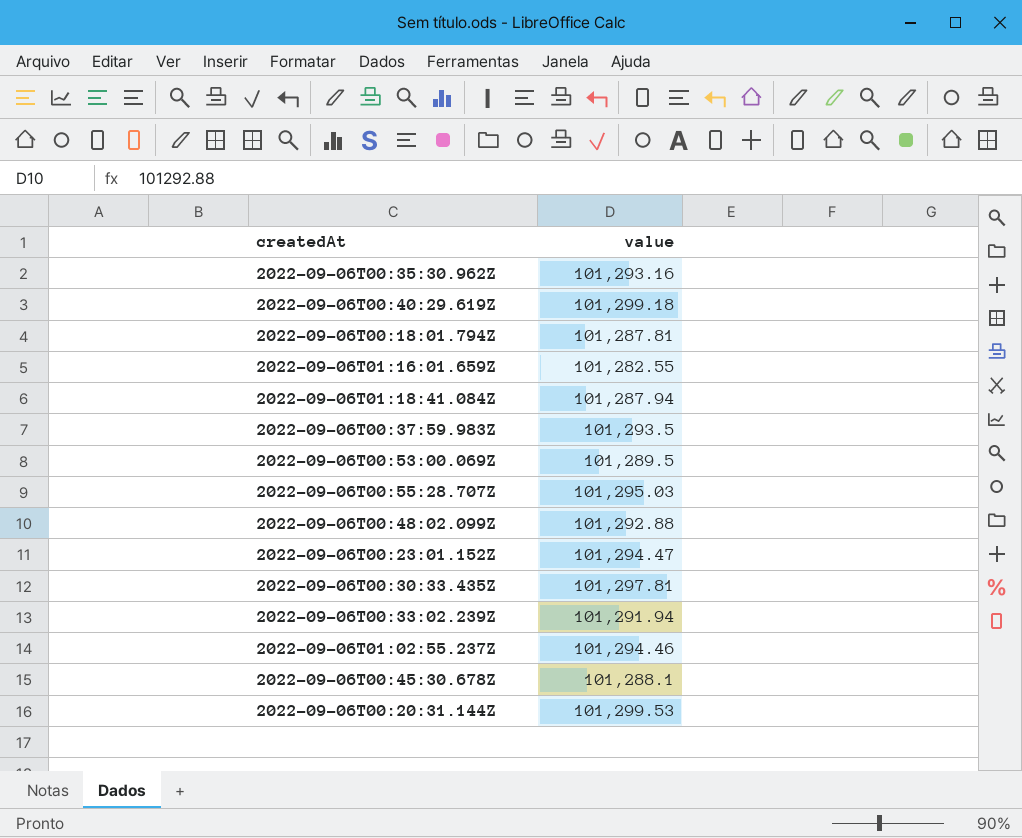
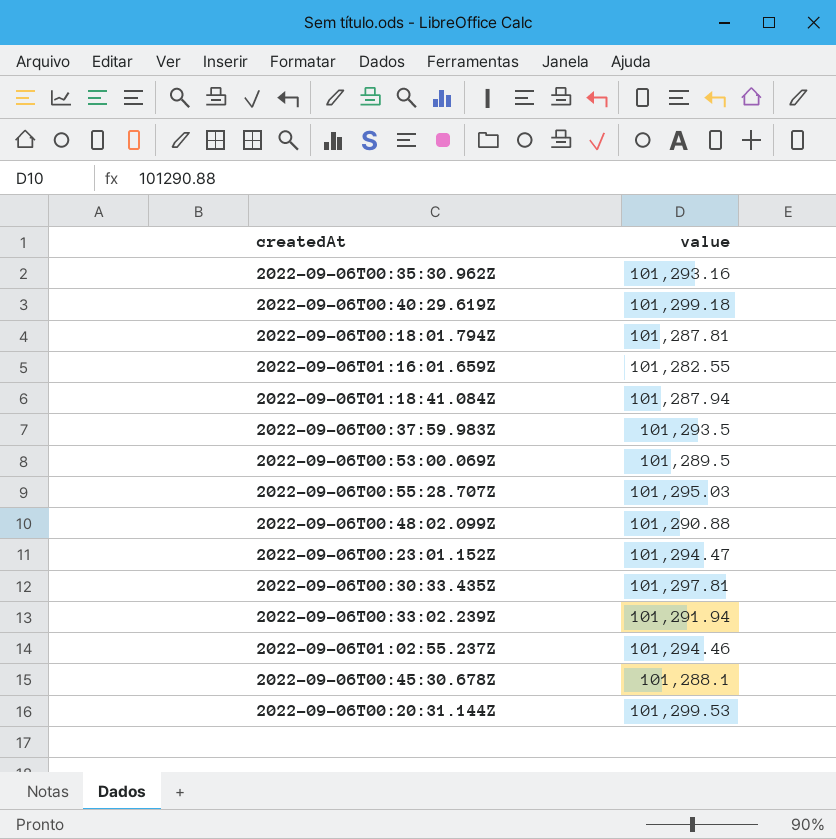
2022-09-06T00:48:02.099Z | value: 101,292.88 -> 101,290.88

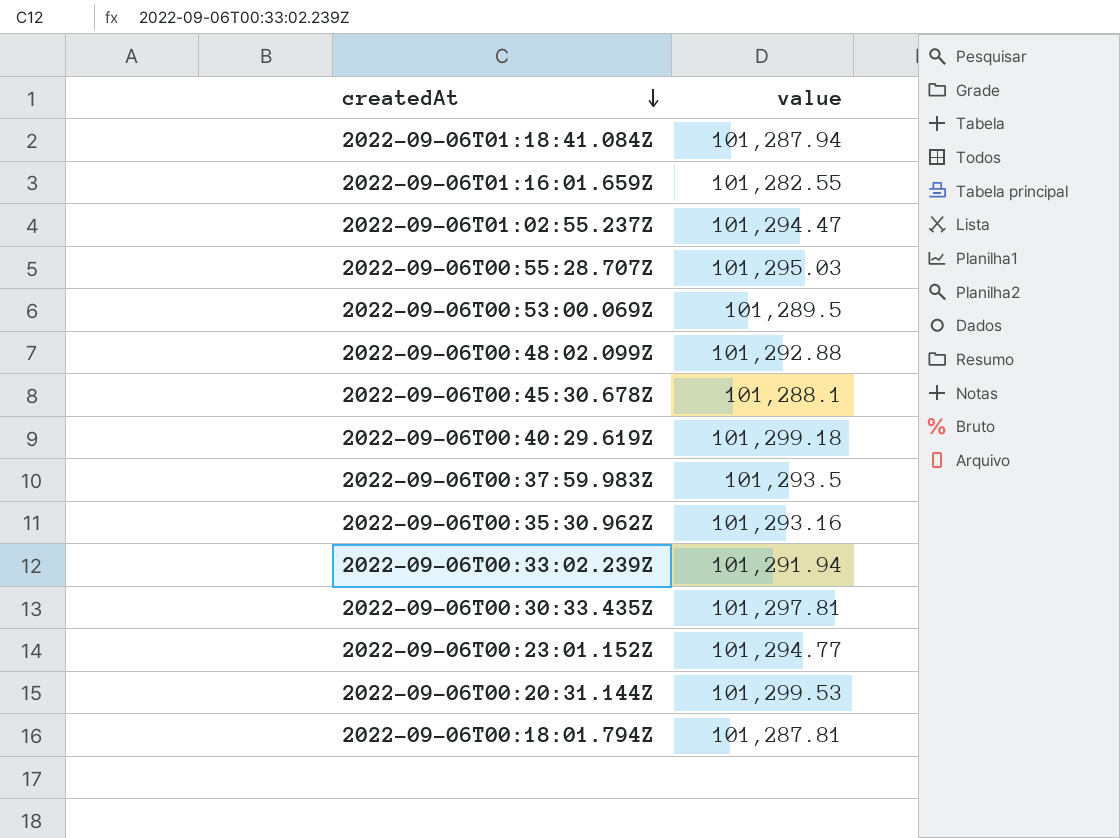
row order: none -> createdAt descending
2022-09-06T01:02:55.237Z | value: 101,294.46 -> 101,294.47
2022-09-06T00:48:02.099Z | value: 101,290.88 -> 101,292.88
2022-09-06T00:23:01.152Z | value: 101,294.47 -> 101,294.77

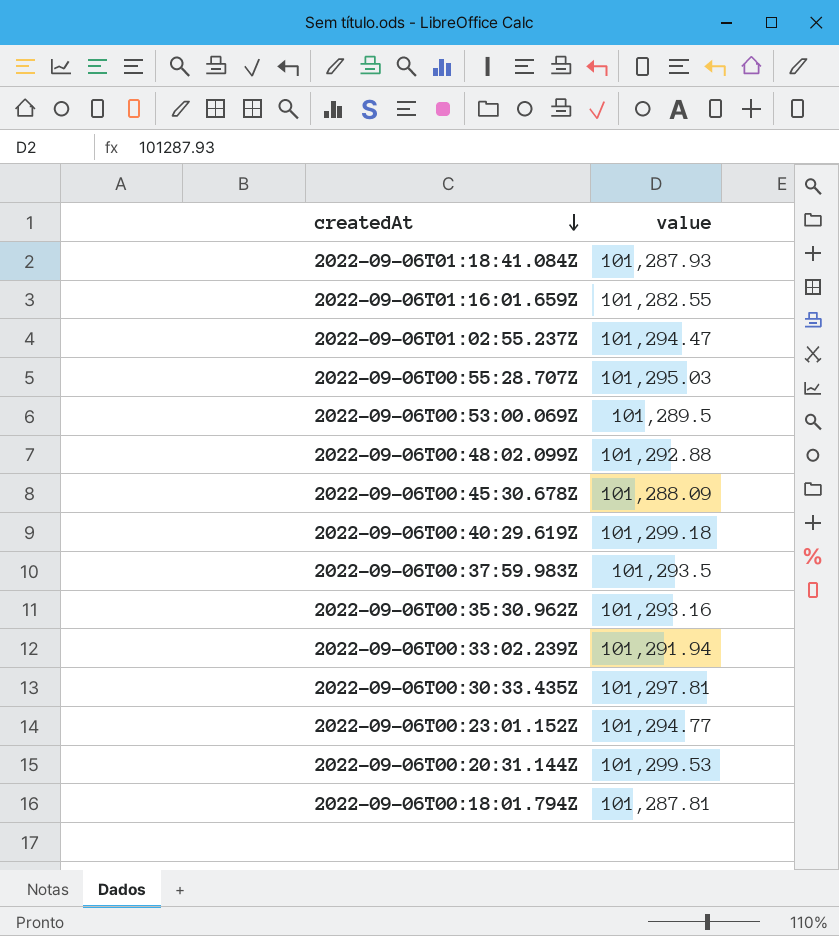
2022-09-06T01:18:41.084Z | value: 101,287.94 -> 101,287.93
2022-09-06T00:45:30.678Z | value: 101,288.1 -> 101,288.09

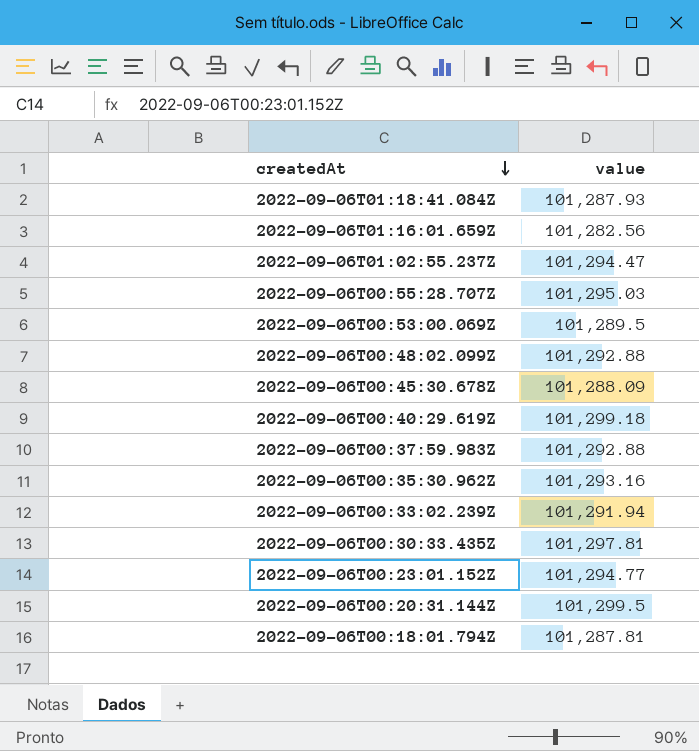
2022-09-06T01:16:01.659Z | value: 101,282.55 -> 101,282.56
2022-09-06T00:37:59.983Z | value: 101,293.5 -> 101,292.88
2022-09-06T00:20:31.144Z | value: 101,299.53 -> 101,299.5

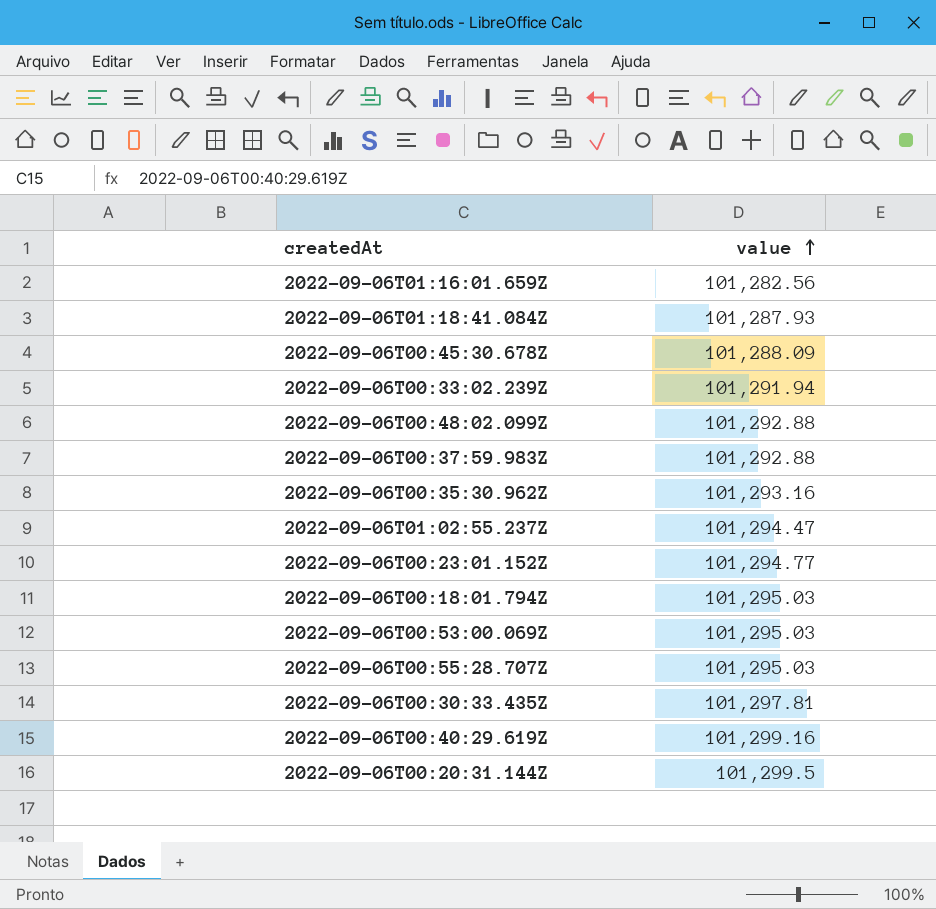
row order: createdAt descending -> value ascending
2022-09-06T00:18:01.794Z | value: 101,287.81 -> 101,295.03
2022-09-06T00:53:00.069Z | value: 101,289.5 -> 101,295.03
2022-09-06T00:40:29.619Z | value: 101,299.18 -> 101,299.16

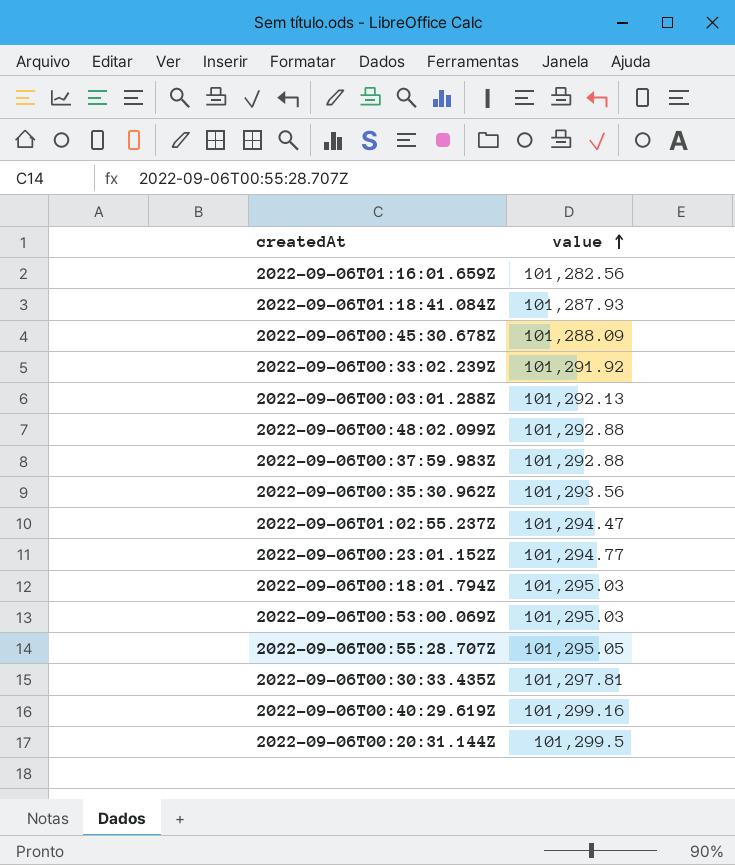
2022-09-06T00:33:02.239Z | value: 101,291.94 -> 101,291.92
row 2022-09-06T00:03:01.288Z: none -> 101,292.13
2022-09-06T00:35:30.962Z | value: 101,293.16 -> 101,293.56
2022-09-06T00:55:28.707Z | value: 101,295.03 -> 101,295.05

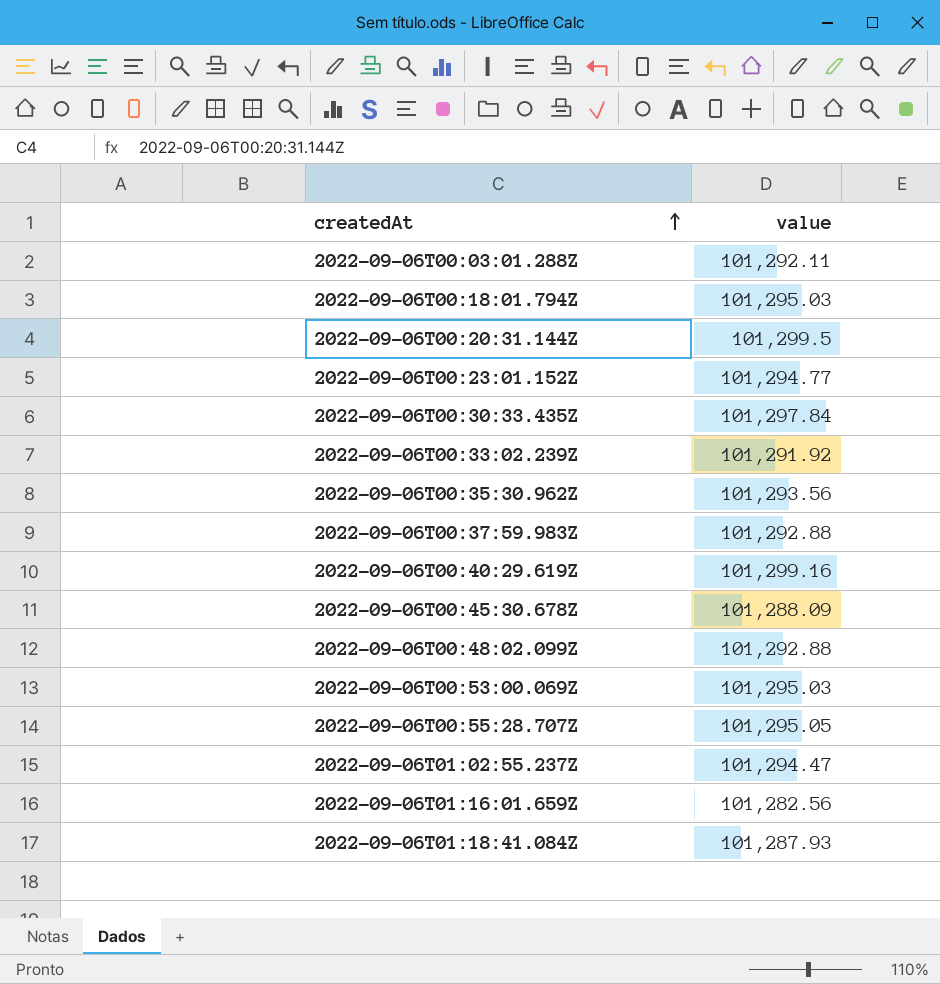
row order: value ascending -> createdAt ascending
2022-09-06T00:03:01.288Z | value: 101,292.13 -> 101,292.11
2022-09-06T00:30:33.435Z | value: 101,297.81 -> 101,297.84

